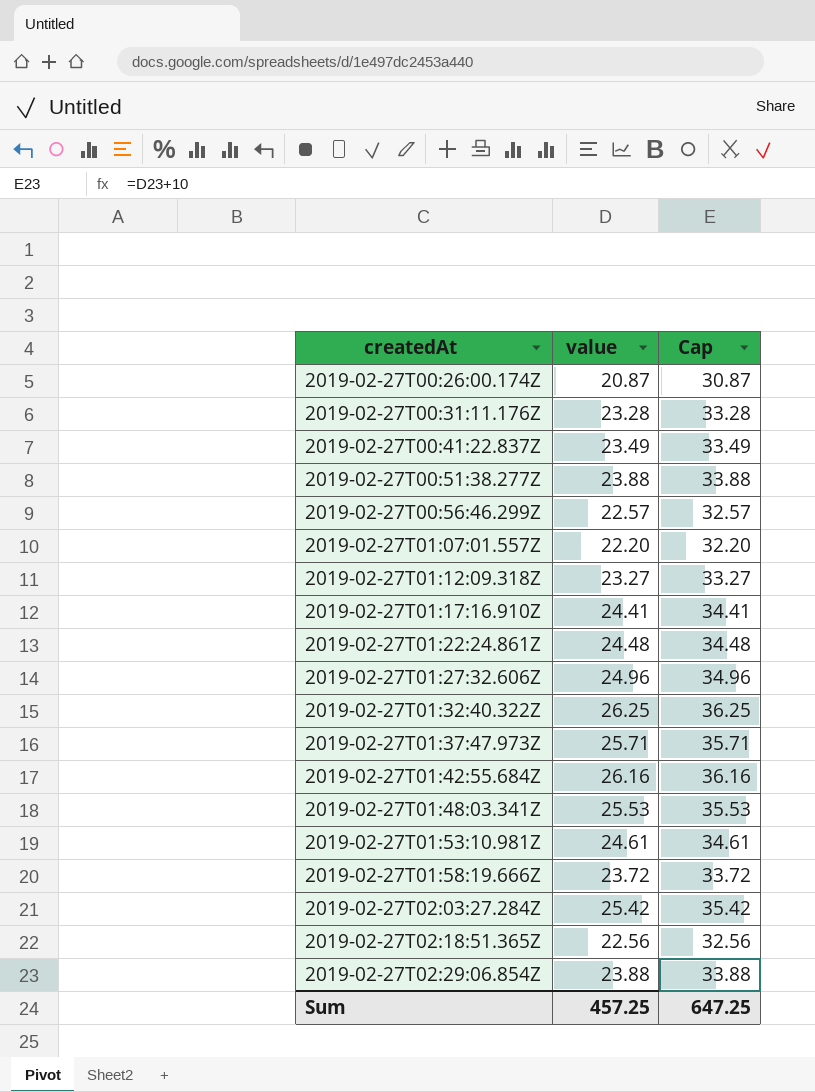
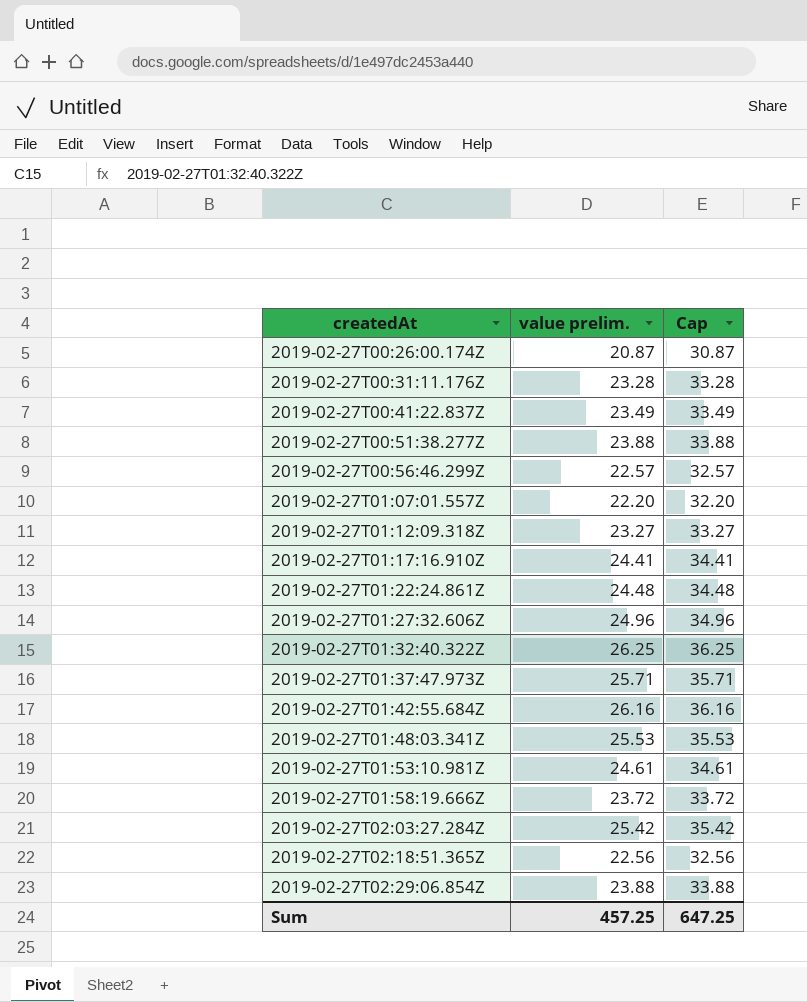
column name: value -> value prelim.

